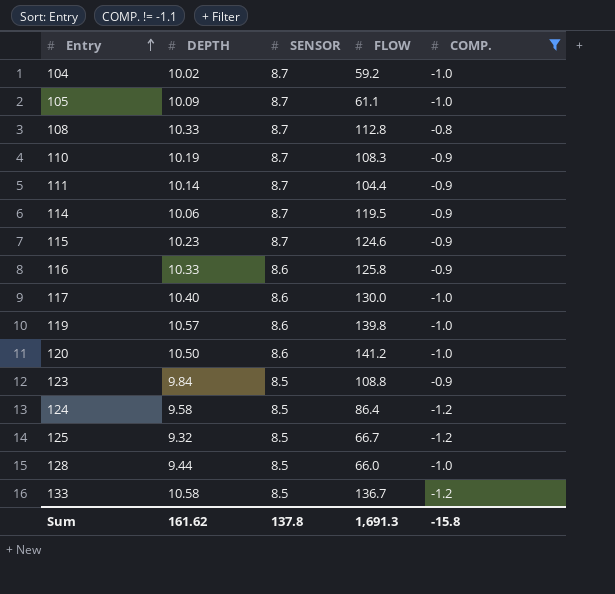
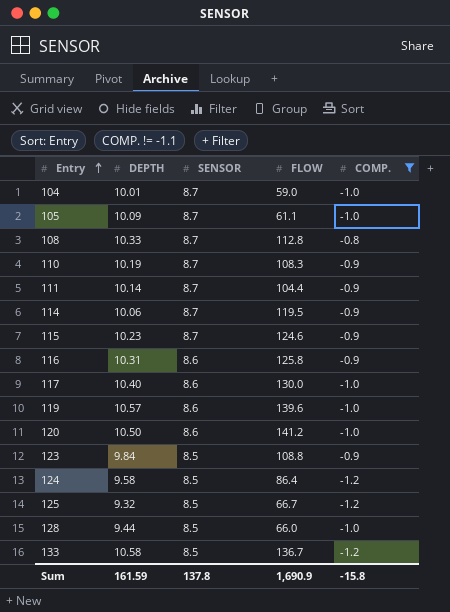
104 | DEPTH: 10.02 -> 10.01
104 | FLOW: 59.2 -> 59.0
116 | DEPTH: 10.33 -> 10.31
119 | FLOW: 139.8 -> 139.6
Sum | DEPTH: 161.62 -> 161.59
Sum | FLOW: 1,691.3 -> 1,690.9

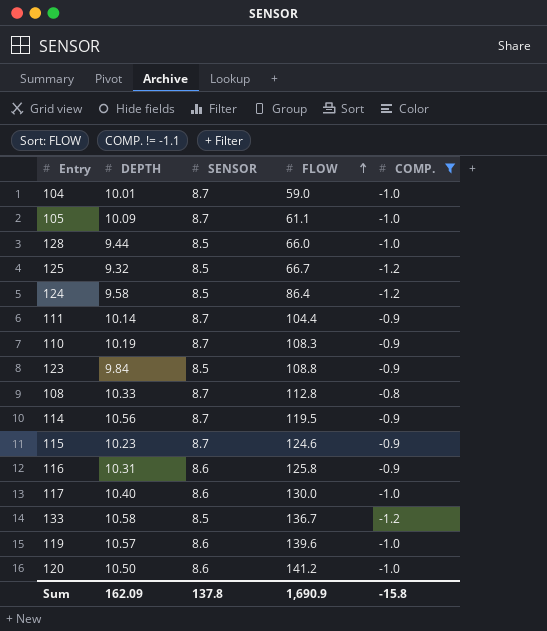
row order: Entry ascending -> FLOW ascending
114 | DEPTH: 10.06 -> 10.56
Sum | DEPTH: 161.59 -> 162.09

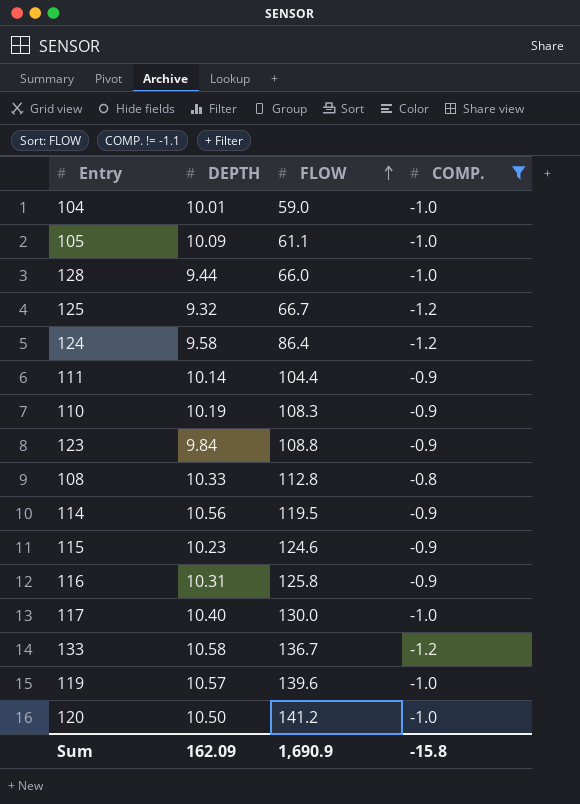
column SENSOR | position: 3 -> none

